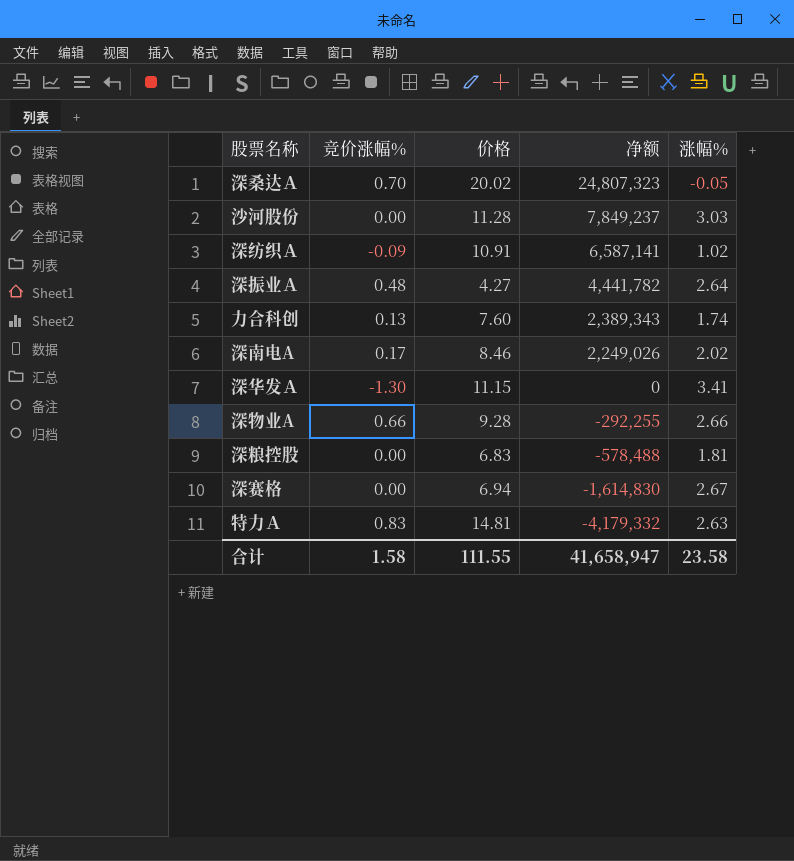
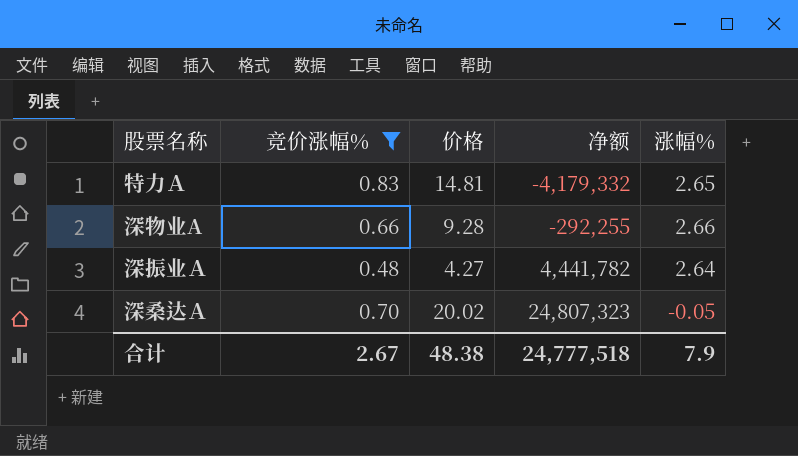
filter: none -> 竞价涨幅% >= 0.48
row order: 净额 descending -> 净额 ascending
特力Ａ | 涨幅%: 2.63 -> 2.65
合计 | 竞价涨幅%: 1.58 -> 2.67
合计 | 价格: 111.55 -> 48.38
合计 | 净额: 41,658,947 -> 24,777,518
合计 | 涨幅%: 23.58 -> 7.9

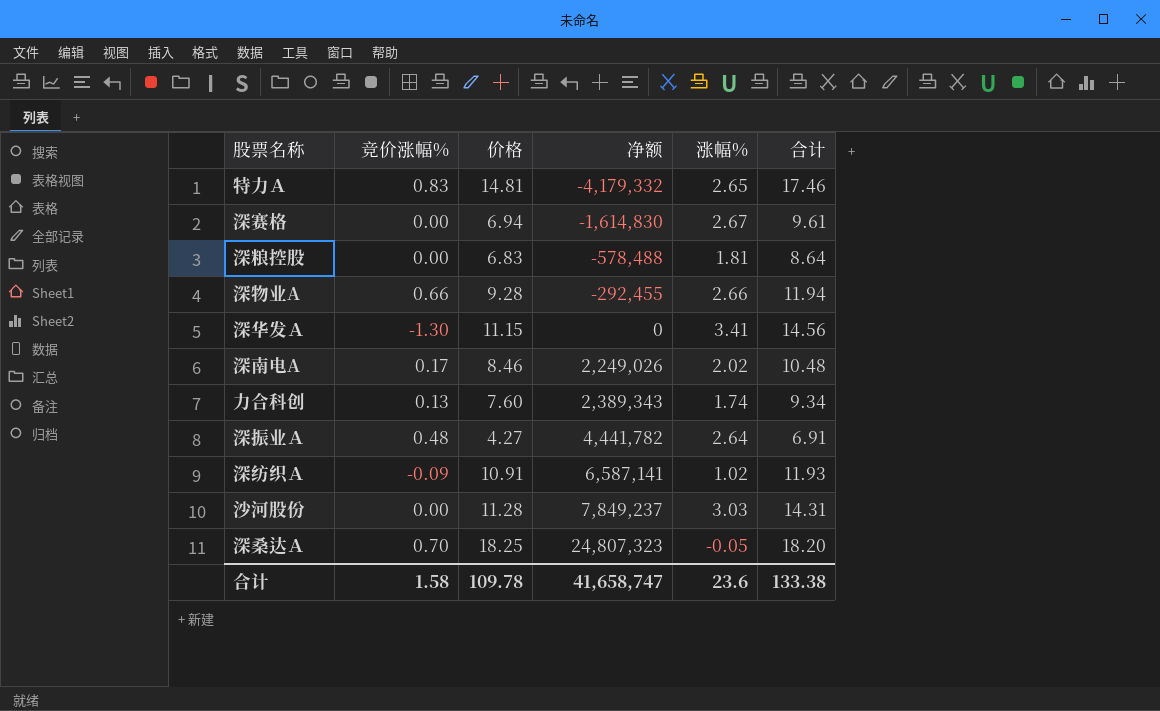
filter: 竞价涨幅% >= 0.48 -> none
column 合计 | formula: none -> [价格] + [涨幅%]
深物业A | 净额: -292,255 -> -292,455
深桑达Ａ | 价格: 20.02 -> 18.25
合计 | 竞价涨幅%: 2.67 -> 1.58
合计 | 价格: 48.38 -> 109.78
合计 | 净额: 24,777,518 -> 41,658,747
合计 | 涨幅%: 7.9 -> 23.6

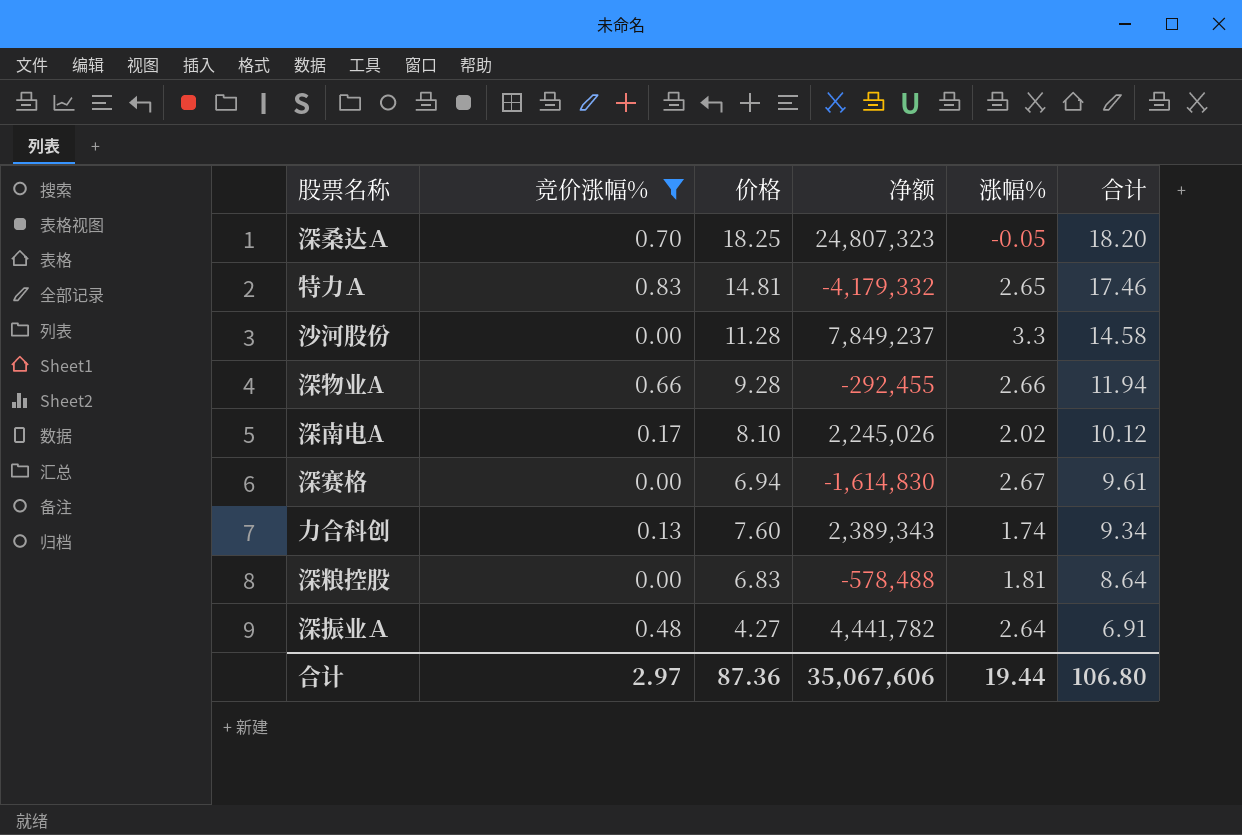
filter: none -> 竞价涨幅% >= 0.00
row order: 净额 ascending -> 合计 descending
沙河股份 | 涨幅%: 3.03 -> 3.3
沙河股份 | 合计: 14.31 -> 14.58
深南电A | 价格: 8.46 -> 8.10
深南电A | 净额: 2,249,026 -> 2,245,026
深南电A | 合计: 10.48 -> 10.12
合计 | 竞价涨幅%: 1.58 -> 2.97
合计 | 价格: 109.78 -> 87.36
合计 | 净额: 41,658,747 -> 35,067,606
合计 | 涨幅%: 23.6 -> 19.44
合计 | 合计: 133.38 -> 106.80

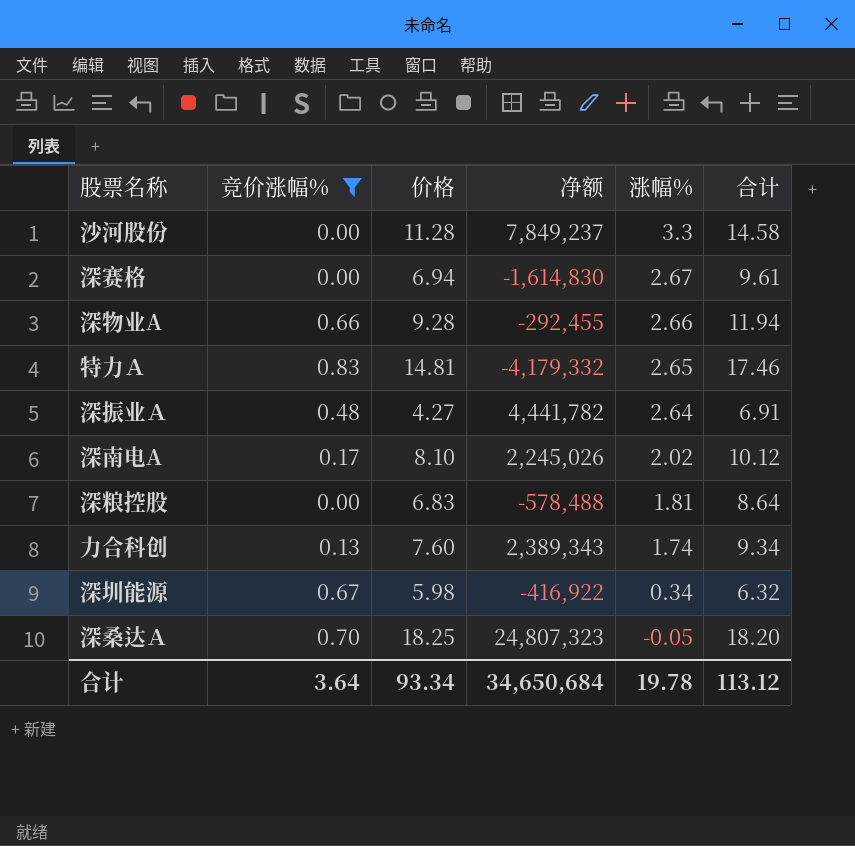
row order: 合计 descending -> 涨幅% descending
row 深圳能源: none -> 0.67 | 5.98 | -416,922 | 0.34 | 6.32
合计 | 竞价涨幅%: 2.97 -> 3.64
合计 | 价格: 87.36 -> 93.34
合计 | 净额: 35,067,606 -> 34,650,684
合计 | 涨幅%: 19.44 -> 19.78
合计 | 合计: 106.80 -> 113.12

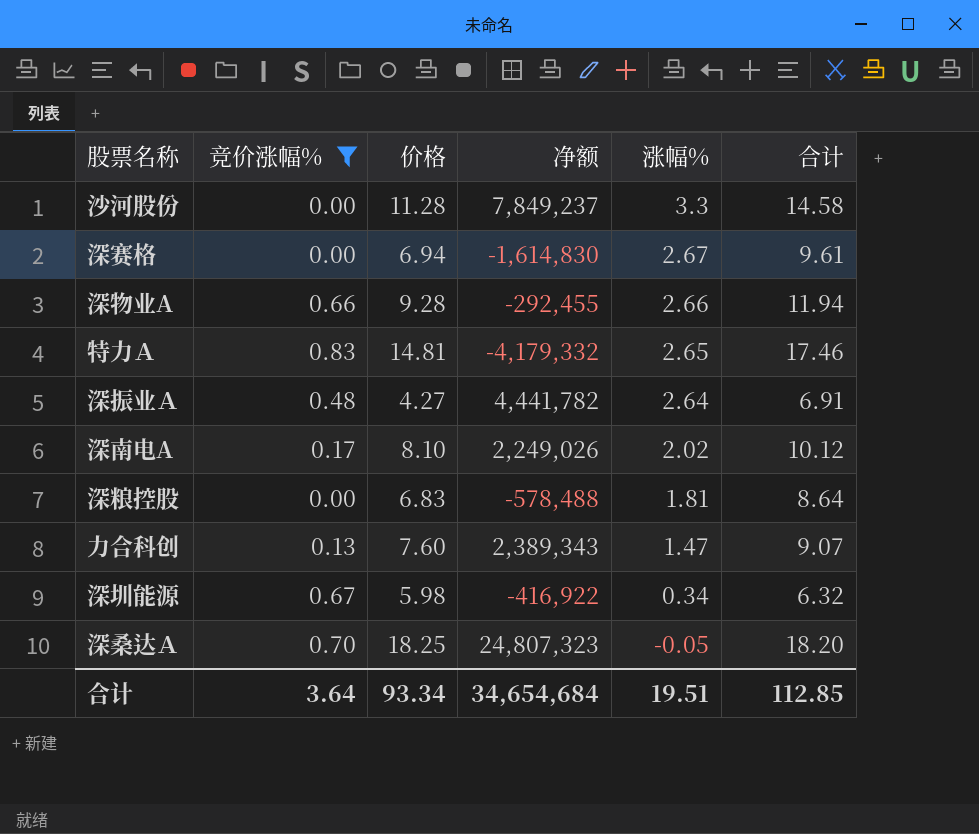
深南电A | 净额: 2,245,026 -> 2,249,026
力合科创 | 涨幅%: 1.74 -> 1.47
力合科创 | 合计: 9.34 -> 9.07
合计 | 净额: 34,650,684 -> 34,654,684
合计 | 涨幅%: 19.78 -> 19.51
合计 | 合计: 113.12 -> 112.85

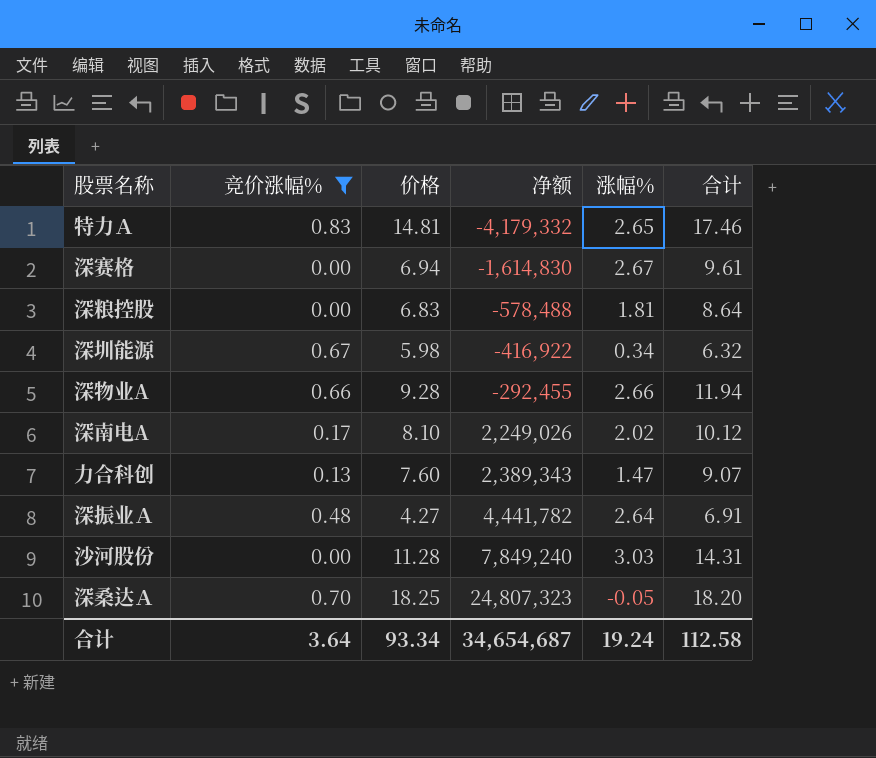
row order: 涨幅% descending -> 净额 ascending
沙河股份 | 净额: 7,849,237 -> 7,849,240
沙河股份 | 涨幅%: 3.3 -> 3.03
沙河股份 | 合计: 14.58 -> 14.31
合计 | 净额: 34,654,684 -> 34,654,687
合计 | 涨幅%: 19.51 -> 19.24
合计 | 合计: 112.85 -> 112.58

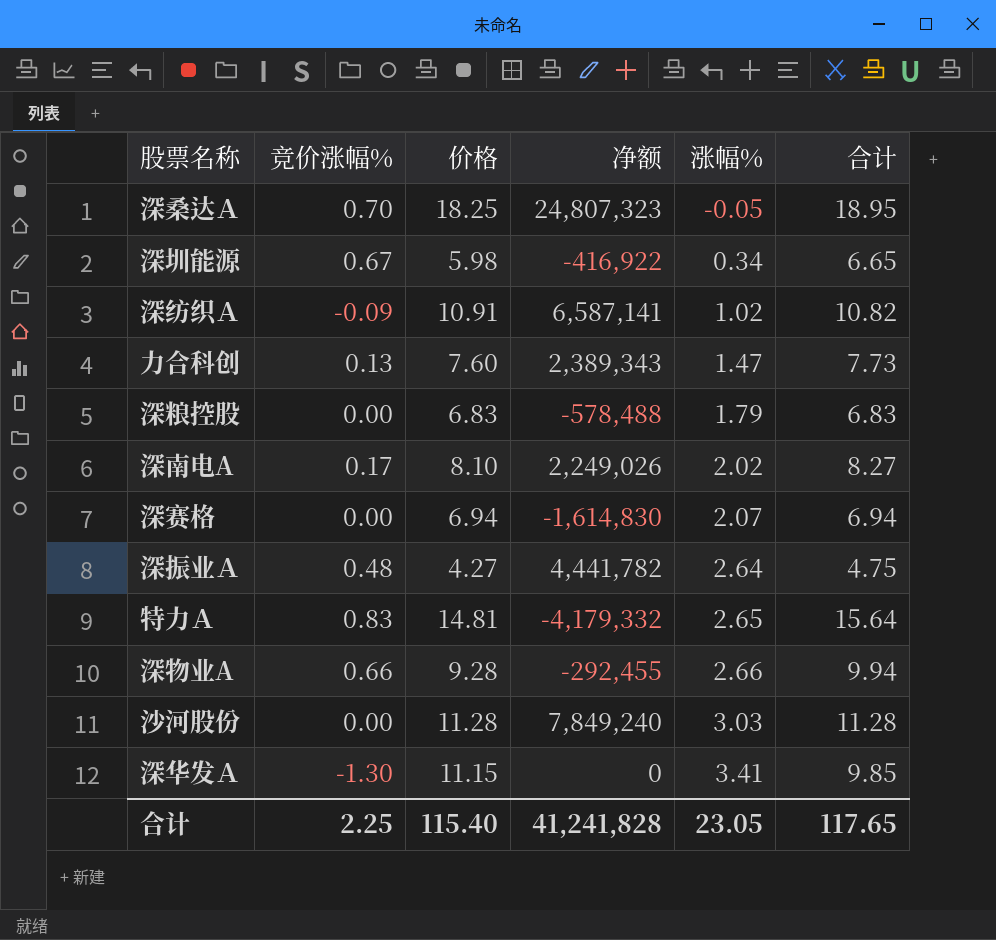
filter: 竞价涨幅% >= 0.00 -> none
row order: 净额 ascending -> 涨幅% ascending
column 合计 | formula: [价格] + [涨幅%] -> [竞价涨幅%] + [价格]
深粮控股 | 涨幅%: 1.81 -> 1.79
深赛格 | 涨幅%: 2.67 -> 2.07
合计 | 竞价涨幅%: 3.64 -> 2.25
合计 | 价格: 93.34 -> 115.40
合计 | 净额: 34,654,687 -> 41,241,828
合计 | 涨幅%: 19.24 -> 23.05
合计 | 合计: 112.58 -> 117.65

